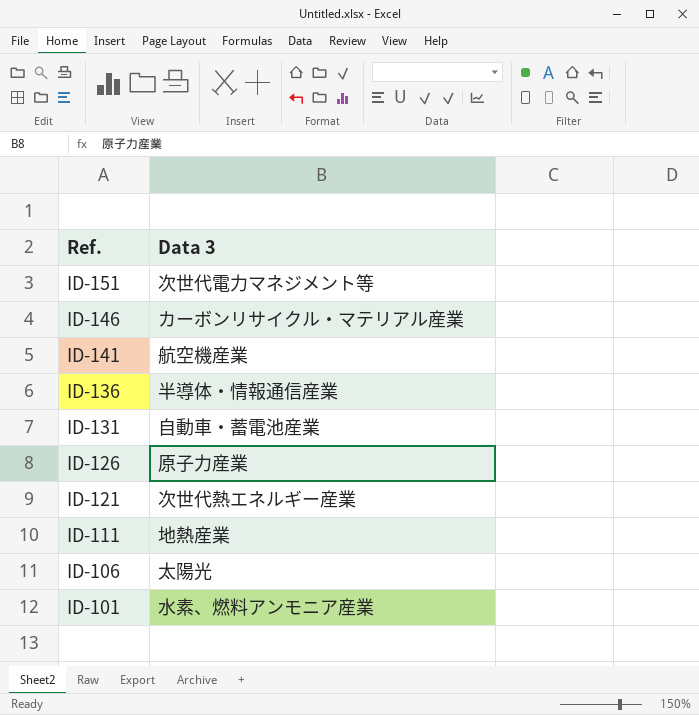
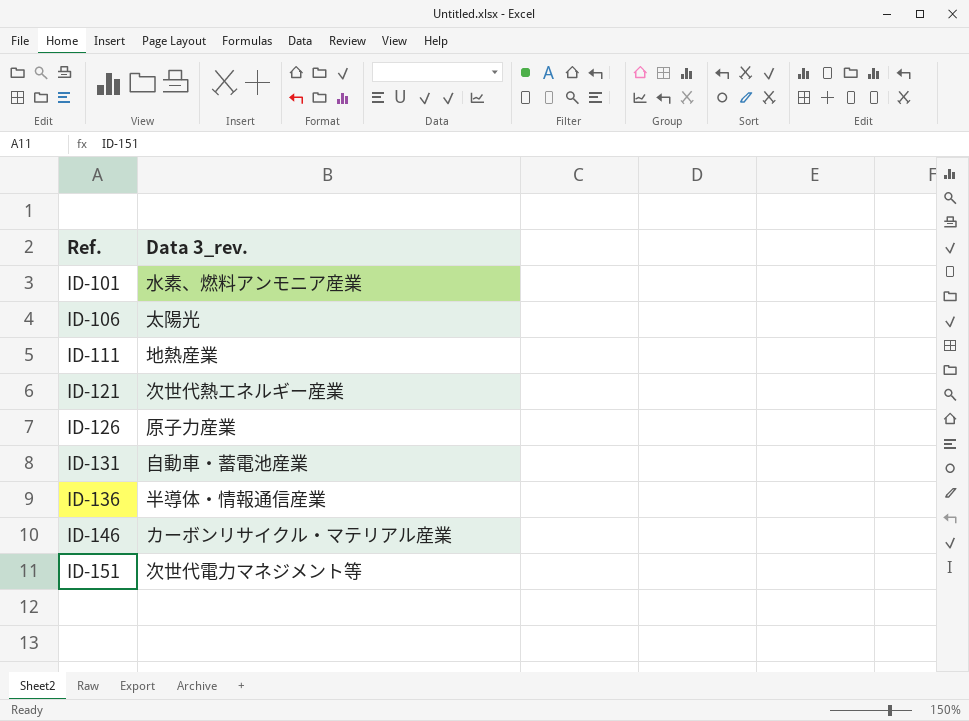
row order: Ref. descending -> Ref. ascending
column name: Data 3 -> Data 3_rev.
row ID-141: 航空機産業 -> none

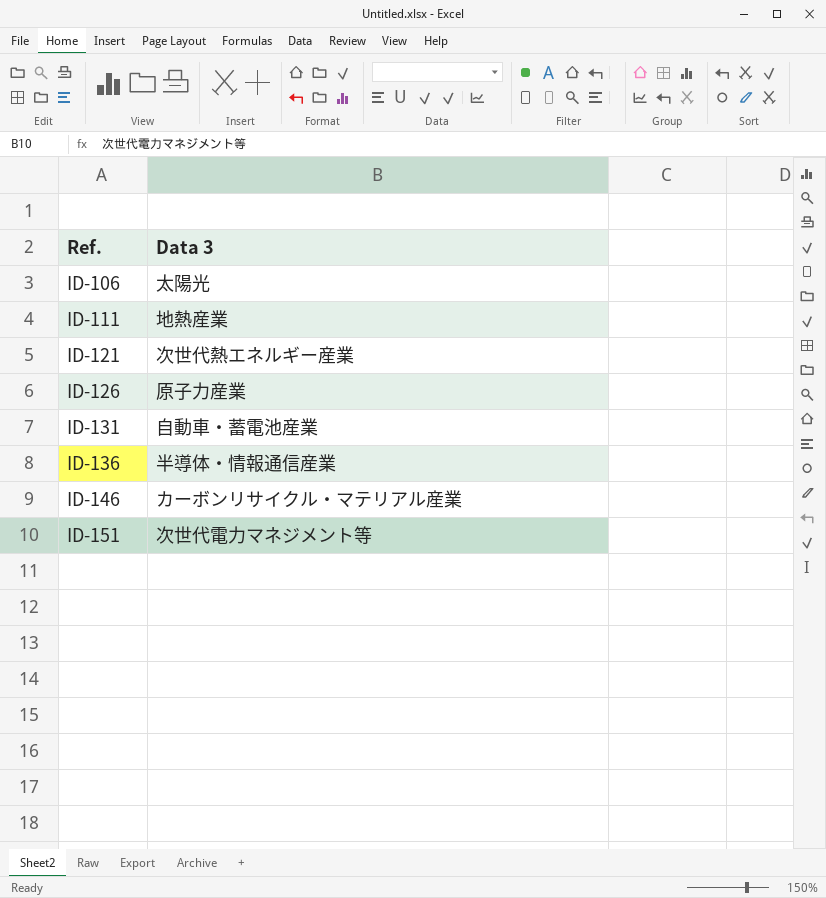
column name: Data 3_rev. -> Data 3
row ID-101: 水素、燃料アンモニア産業 -> none

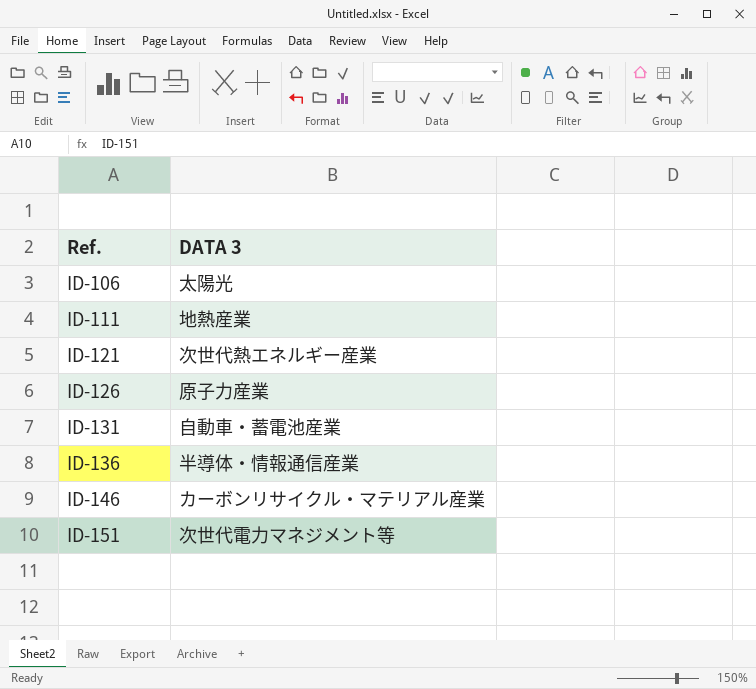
column name: Data 3 -> DATA 3

